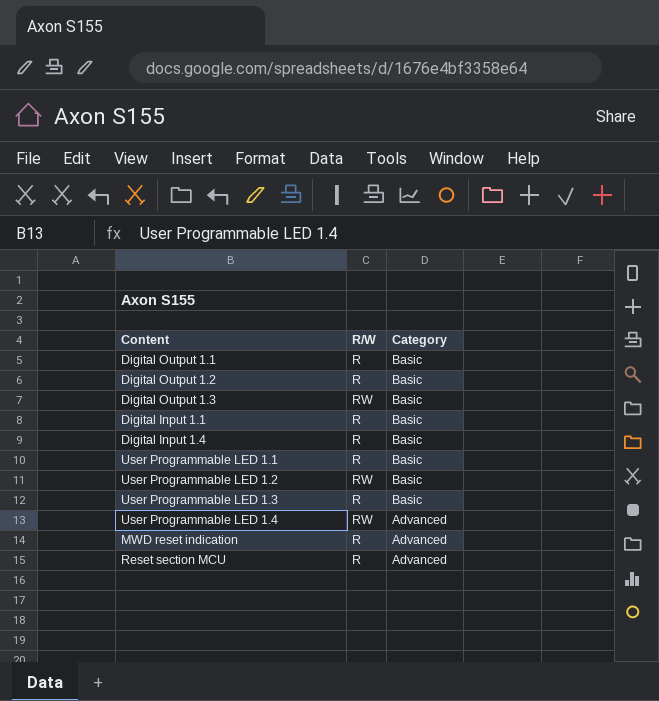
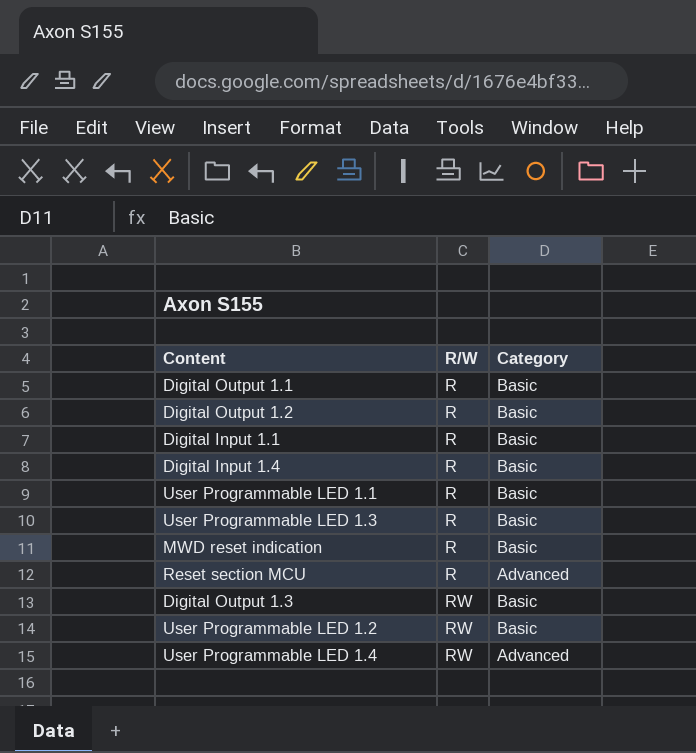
row order: Category descending -> R/W ascending
MWD reset indication | Category: Advanced -> Basic

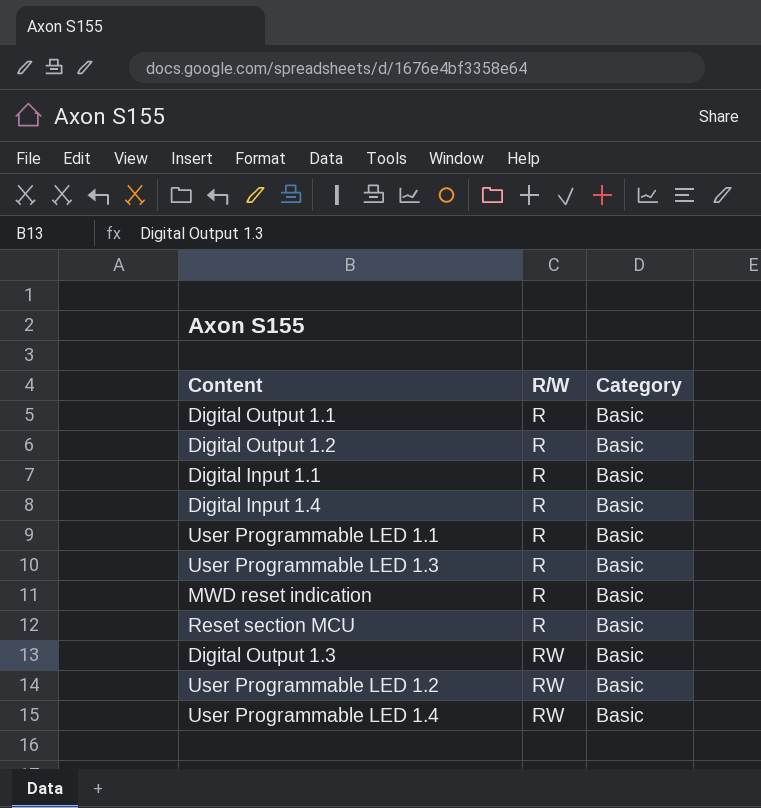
Reset section MCU | Category: Advanced -> Basic
User Programmable LED 1.4 | Category: Advanced -> Basic

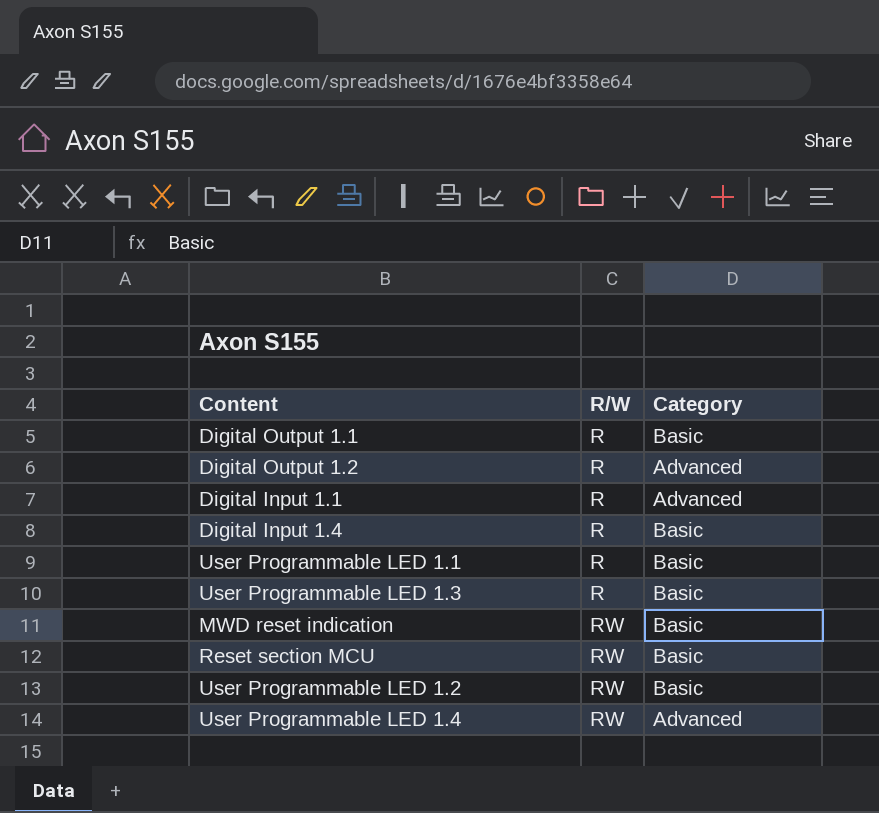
row Digital Output 1.3: RW | Basic -> none
Digital Output 1.2 | Category: Basic -> Advanced
Digital Input 1.1 | Category: Basic -> Advanced
MWD reset indication | R/W: R -> RW
Reset section MCU | R/W: R -> RW
User Programmable LED 1.4 | Category: Basic -> Advanced

